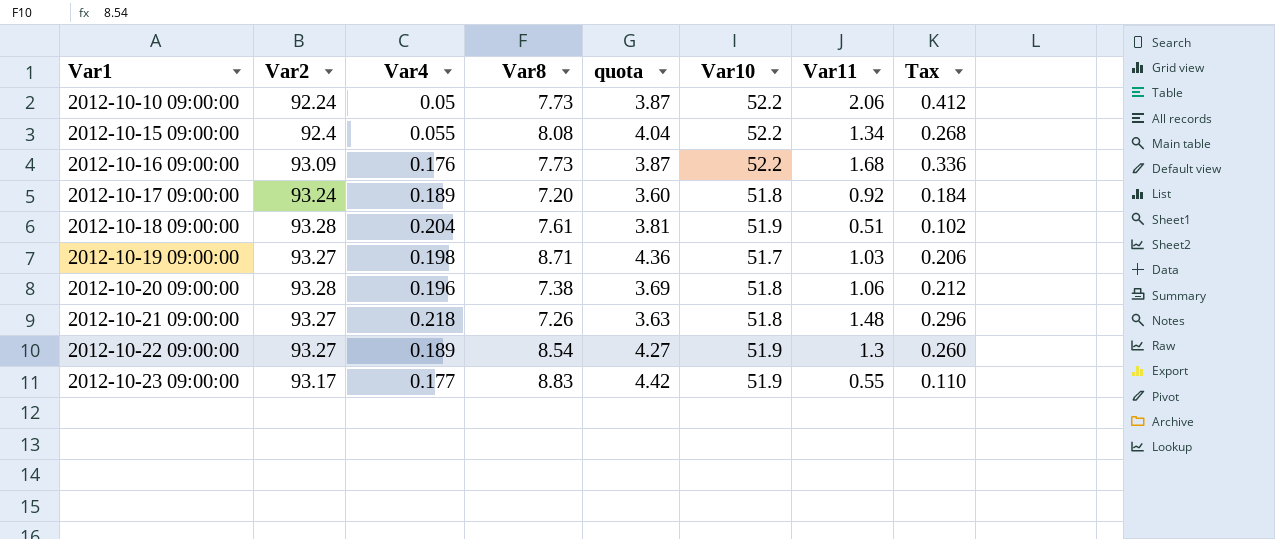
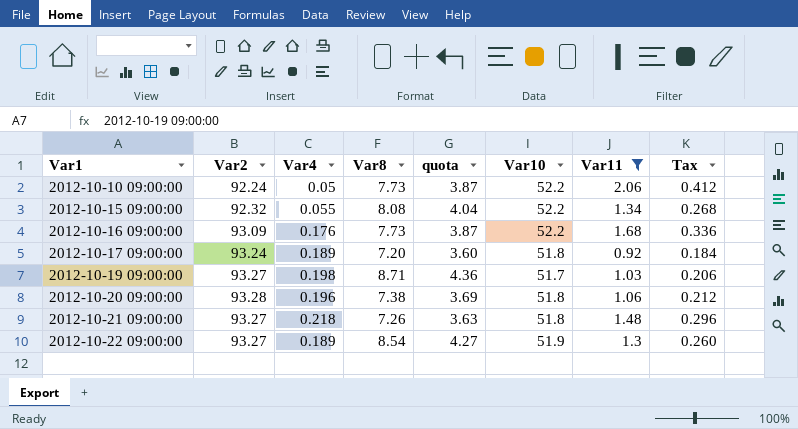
filter: none -> Var11 >= 0.92
2012-10-15 09:00:00 | Var2: 92.4 -> 92.32

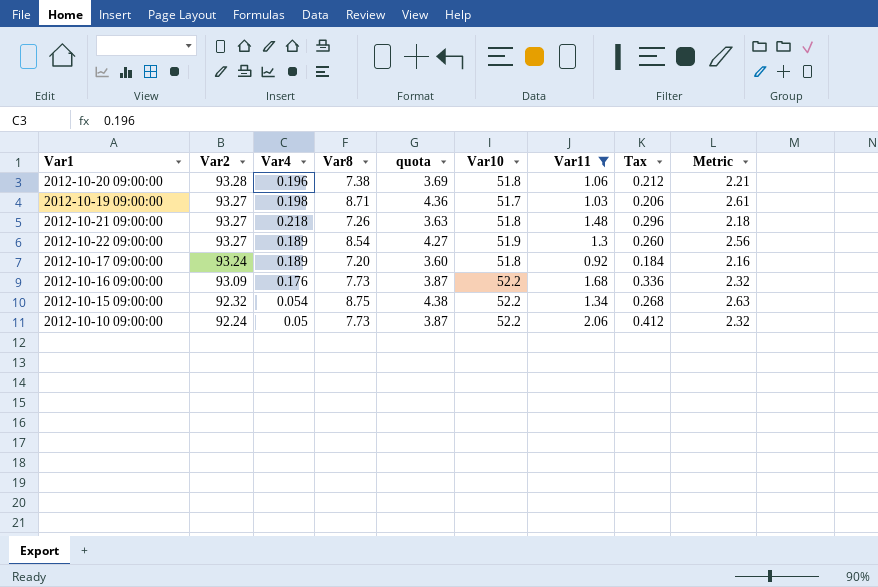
row order: Var1 ascending -> Var2 descending
column Metric | formula: none -> [Var8] * 0.3
2012-10-15 09:00:00 | Var4: 0.055 -> 0.054
2012-10-15 09:00:00 | Var8: 8.08 -> 8.75
2012-10-15 09:00:00 | quota: 4.04 -> 4.38

